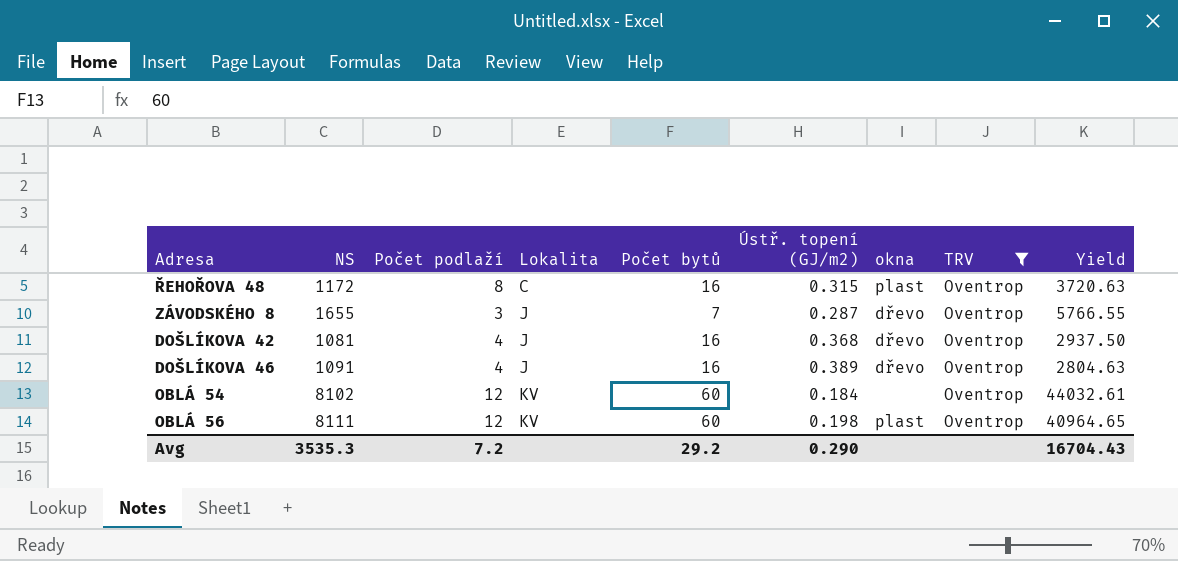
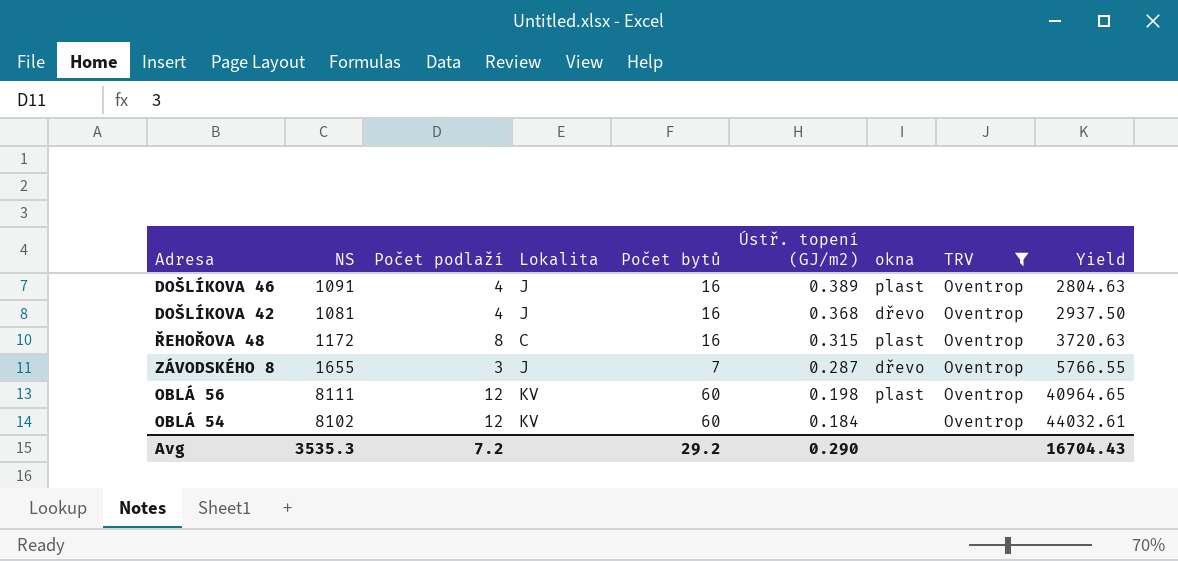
row order: Lokalita ascending -> Ústř. topení (GJ/m2) descending
DOŠLÍKOVA 46 | okna: dřevo -> plast

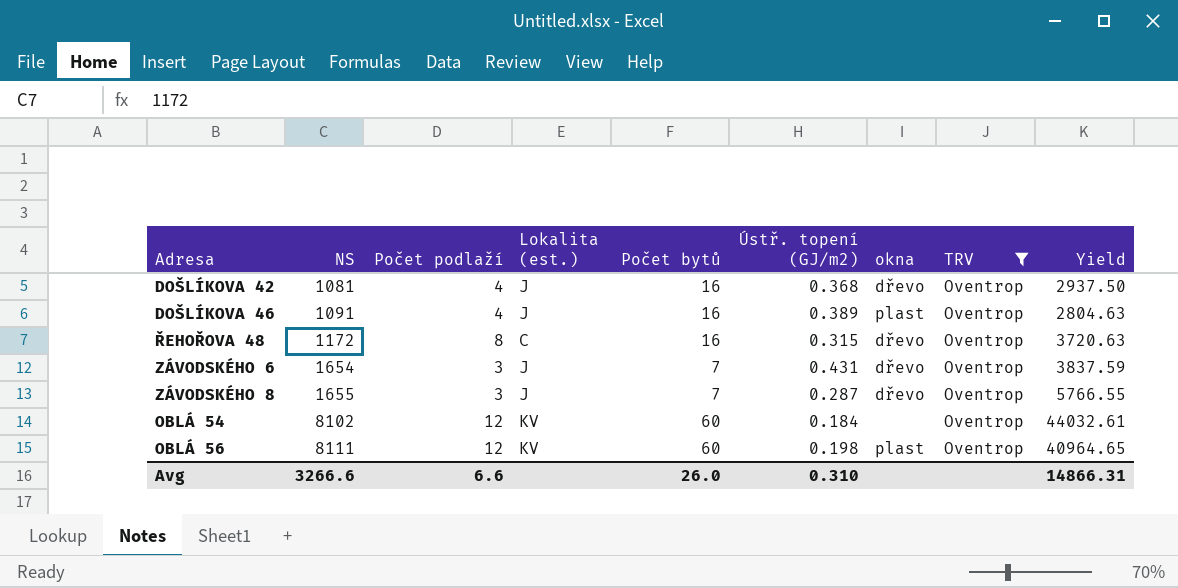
row order: Ústř. topení (GJ/m2) descending -> NS ascending
column name: Lokalita -> Lokalita (est.)
ŘEHOŘOVA 48 | okna: plast -> dřevo
row ZÁVODSKÉHO 6: none -> 1654 | 3 | J | 7 | 0.431 | dřevo | Oventrop | 3837.59
Avg | NS: 3535.3 -> 3266.6
Avg | Počet podlaží: 7.2 -> 6.6
Avg | Počet bytů: 29.2 -> 26.0
Avg | Ústř. topení (GJ/m2): 0.290 -> 0.310
Avg | Yield: 16704.43 -> 14866.31

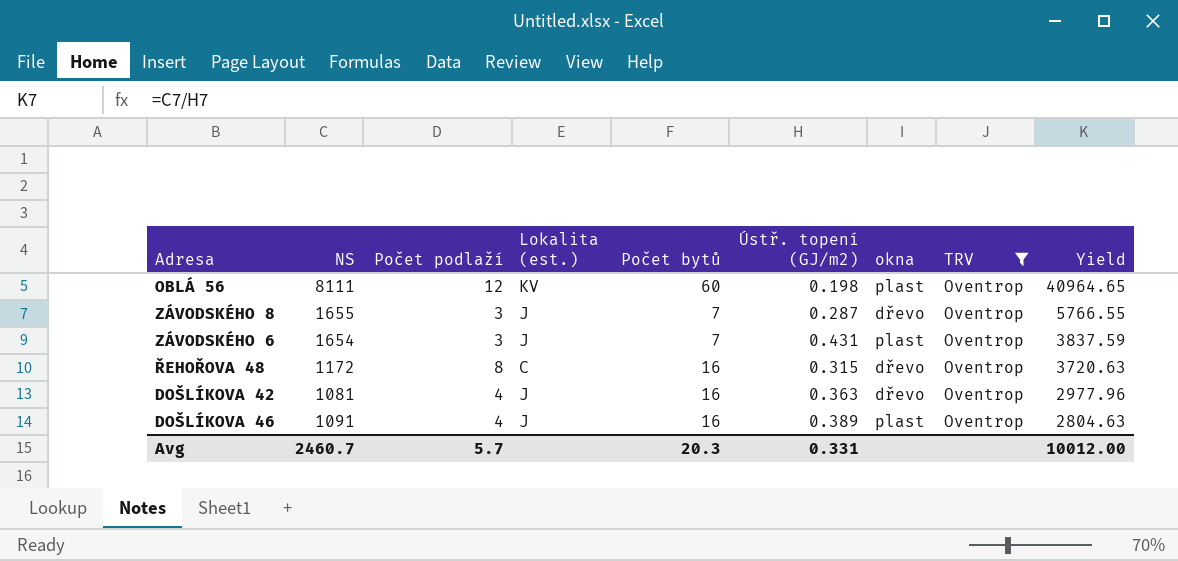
row order: NS ascending -> Yield descending
row OBLÁ 54: 8102 | 12 | KV | 60 | 0.184 | none | Oventrop | 44032.61 -> none
ZÁVODSKÉHO 6 | okna: dřevo -> plast
DOŠLÍKOVA 42 | Ústř. topení (GJ/m2): 0.368 -> 0.363
DOŠLÍKOVA 42 | Yield: 2937.50 -> 2977.96
Avg | NS: 3266.6 -> 2460.7
Avg | Počet podlaží: 6.6 -> 5.7
Avg | Počet bytů: 26.0 -> 20.3
Avg | Ústř. topení (GJ/m2): 0.310 -> 0.331
Avg | Yield: 14866.31 -> 10012.00

